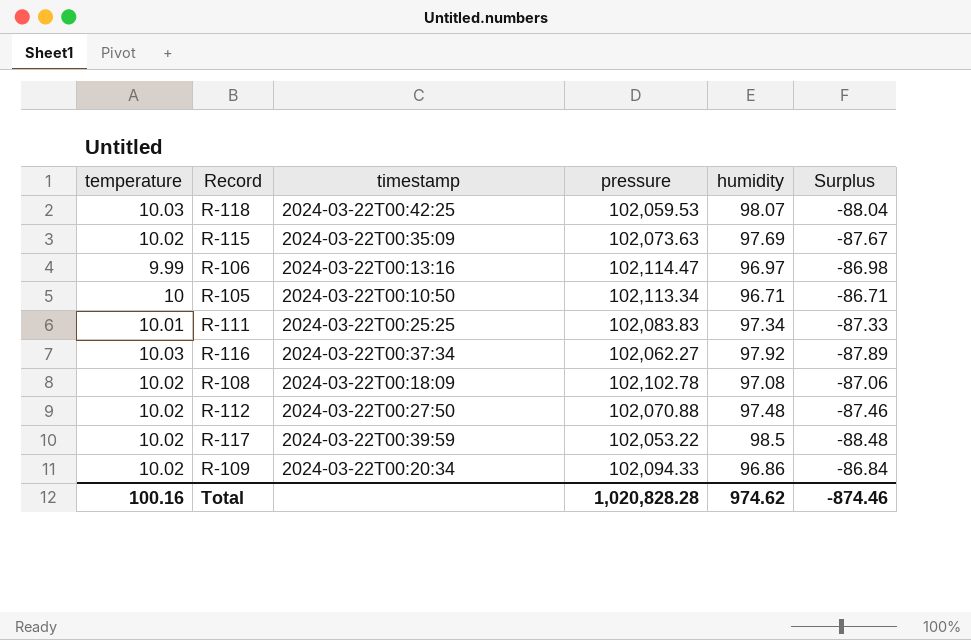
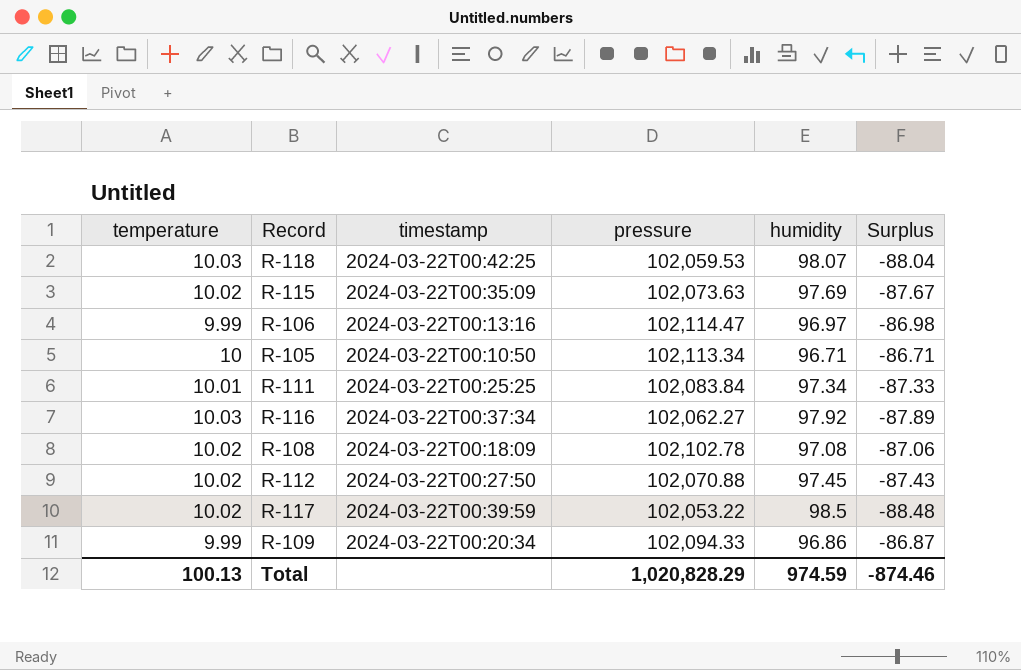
R-111 | pressure: 102,083.83 -> 102,083.84
R-112 | humidity: 97.48 -> 97.45
R-112 | Surplus: -87.46 -> -87.43
R-109 | temperature: 10.02 -> 9.99
R-109 | Surplus: -86.84 -> -86.87
Total | temperature: 100.16 -> 100.13
Total | pressure: 1,020,828.28 -> 1,020,828.29
Total | humidity: 974.62 -> 974.59

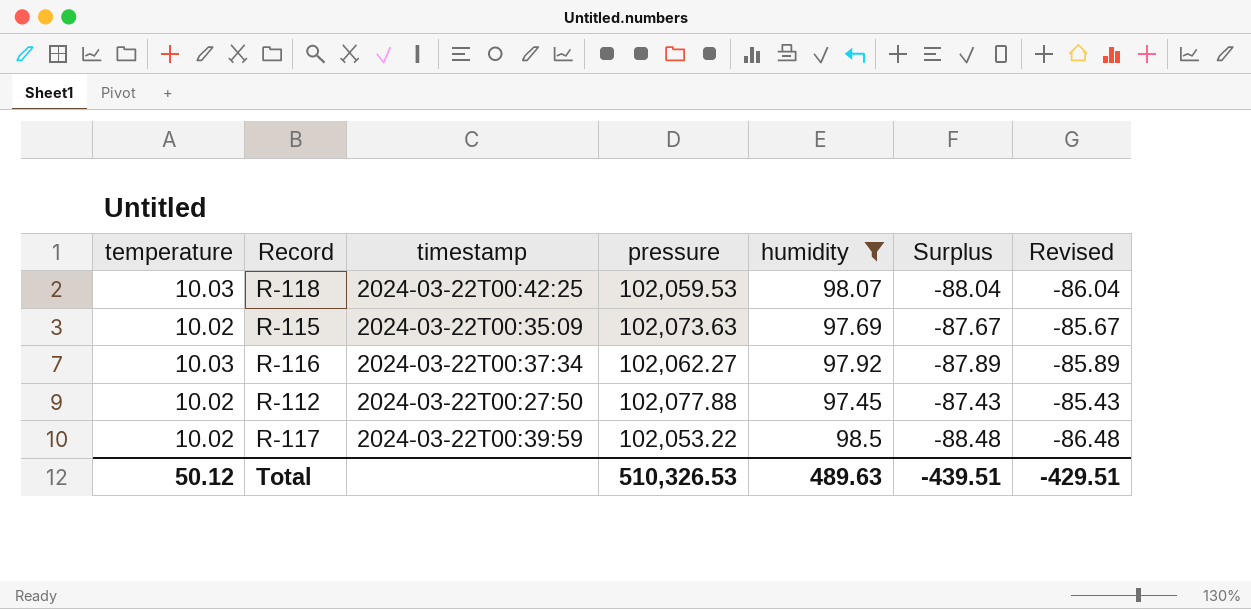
filter: none -> humidity >= 97.45
column Revised | formula: none -> [Surplus] + 2
R-112 | pressure: 102,070.88 -> 102,077.88
Total | temperature: 100.13 -> 50.12
Total | pressure: 1,020,828.29 -> 510,326.53
Total | humidity: 974.59 -> 489.63
Total | Surplus: -874.46 -> -439.51

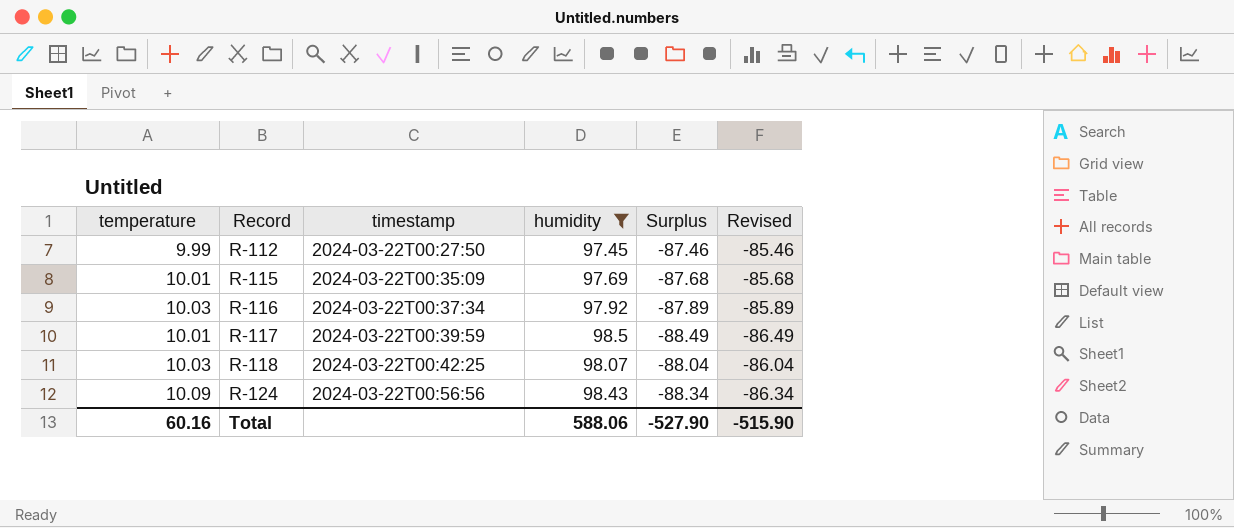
row order: none -> Record ascending
column pressure | position: 4 -> none
R-112 | temperature: 10.02 -> 9.99
R-112 | Surplus: -87.43 -> -87.46
R-112 | Revised: -85.43 -> -85.46
R-115 | temperature: 10.02 -> 10.01
R-115 | Surplus: -87.67 -> -87.68
R-115 | Revised: -85.67 -> -85.68
R-117 | temperature: 10.02 -> 10.01
R-117 | Surplus: -88.48 -> -88.49
R-117 | Revised: -86.48 -> -86.49
row R-124: none -> 10.09 | 2024-03-22T00:56:56 | 98.43 | -88.34 | -86.34
Total | temperature: 50.12 -> 60.16
Total | humidity: 489.63 -> 588.06
Total | Surplus: -439.51 -> -527.90
Total | Revised: -429.51 -> -515.90

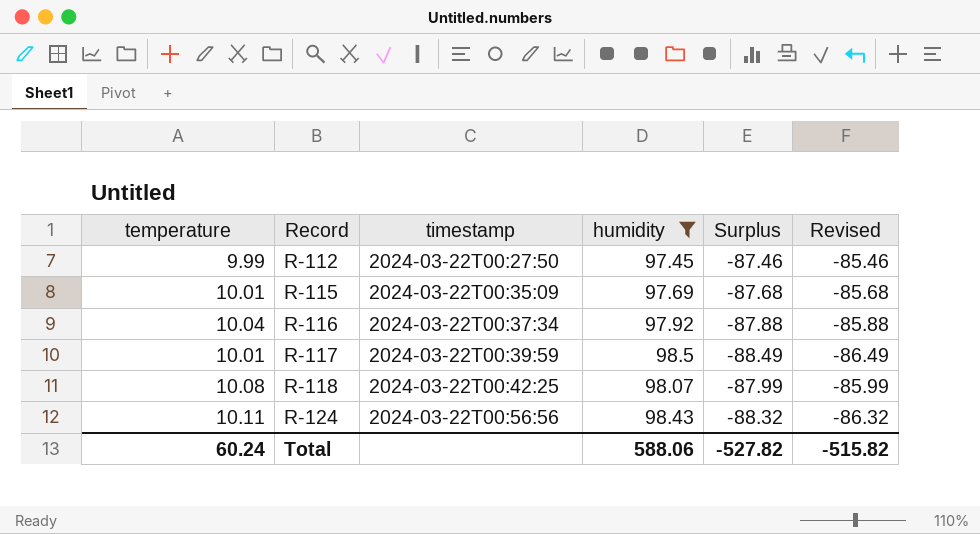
R-116 | temperature: 10.03 -> 10.04
R-116 | Surplus: -87.89 -> -87.88
R-116 | Revised: -85.89 -> -85.88
R-118 | temperature: 10.03 -> 10.08
R-118 | Surplus: -88.04 -> -87.99
R-118 | Revised: -86.04 -> -85.99
R-124 | temperature: 10.09 -> 10.11
R-124 | Surplus: -88.34 -> -88.32
R-124 | Revised: -86.34 -> -86.32
Total | temperature: 60.16 -> 60.24
Total | Surplus: -527.90 -> -527.82
Total | Revised: -515.90 -> -515.82

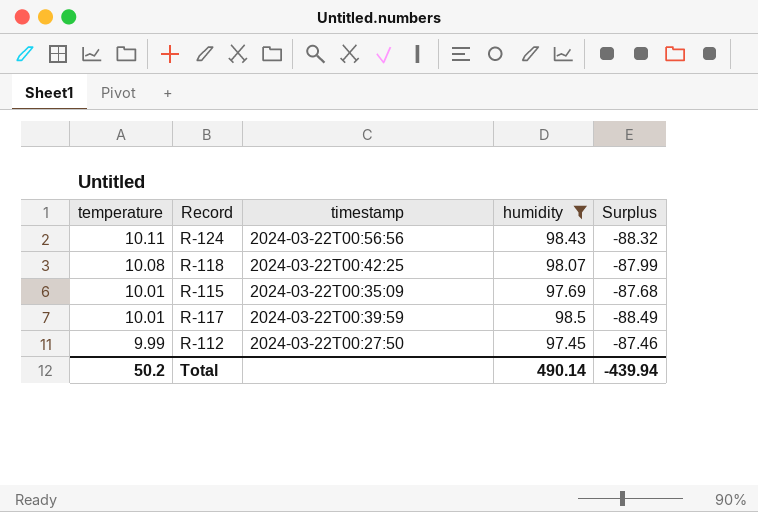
row order: Record ascending -> temperature descending
column Revised | formula: [Surplus] + 2 -> none
row R-116: 10.04 | 2024-03-22T00:37:34 | 97.92 | -87.88 | -85.88 -> none
Total | temperature: 60.24 -> 50.2
Total | humidity: 588.06 -> 490.14
Total | Surplus: -527.82 -> -439.94

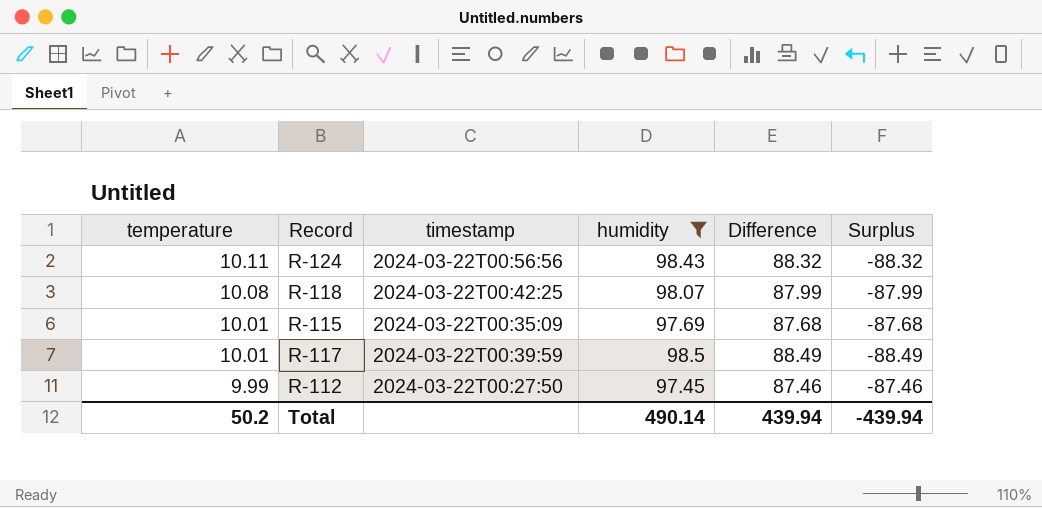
column Difference | formula: none -> [humidity] - [temperature]

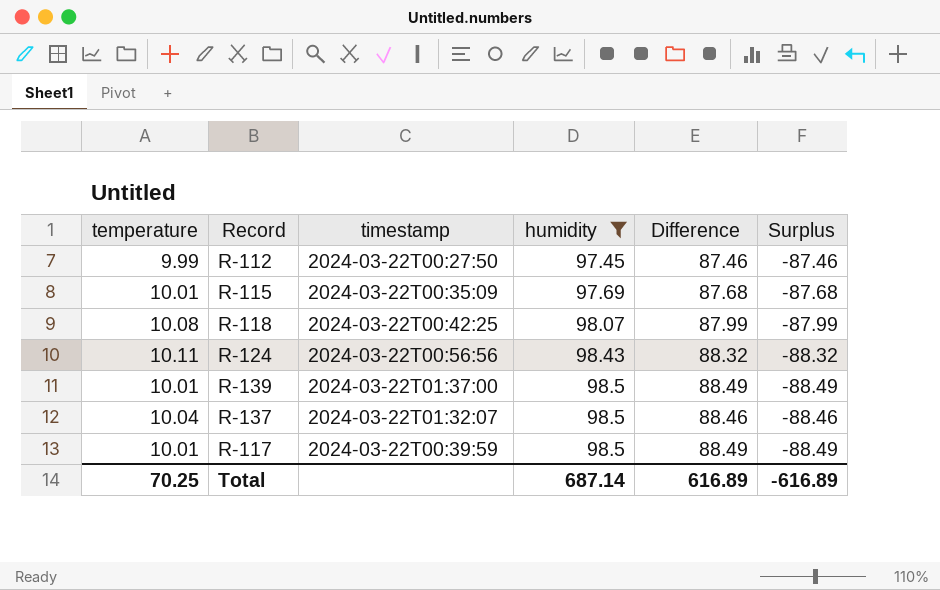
row order: temperature descending -> humidity ascending
row R-139: none -> 10.01 | 2024-03-22T01:37:00 | 98.5 | 88.49 | -88.49
row R-137: none -> 10.04 | 2024-03-22T01:32:07 | 98.5 | 88.46 | -88.46
Total | temperature: 50.2 -> 70.25
Total | humidity: 490.14 -> 687.14
Total | Difference: 439.94 -> 616.89
Total | Surplus: -439.94 -> -616.89

